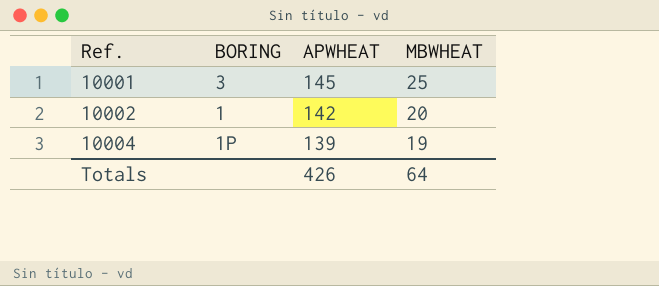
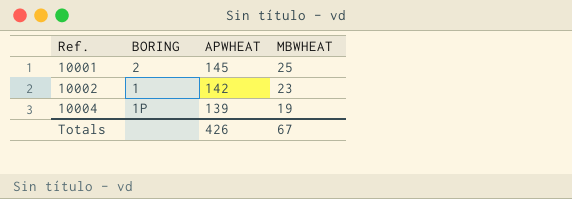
10001 | BORING: 3 -> 2
10002 | MBWHEAT: 20 -> 23
Totals | MBWHEAT: 64 -> 67

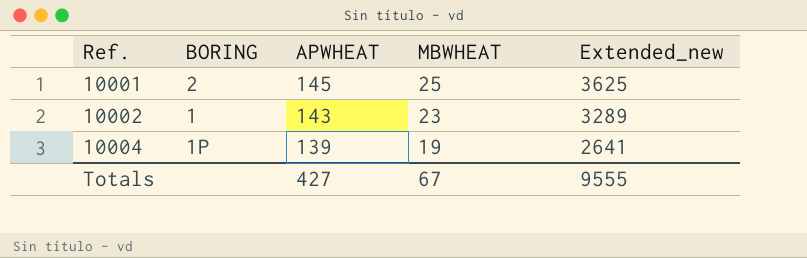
column Extended_new | formula: none -> [APWHEAT] * [MBWHEAT]
10002 | APWHEAT: 142 -> 143
Totals | APWHEAT: 426 -> 427

